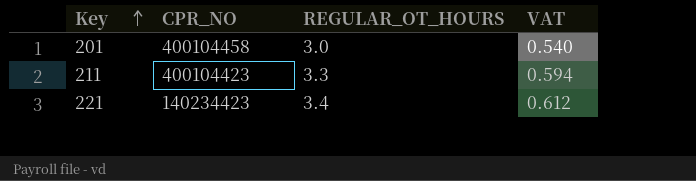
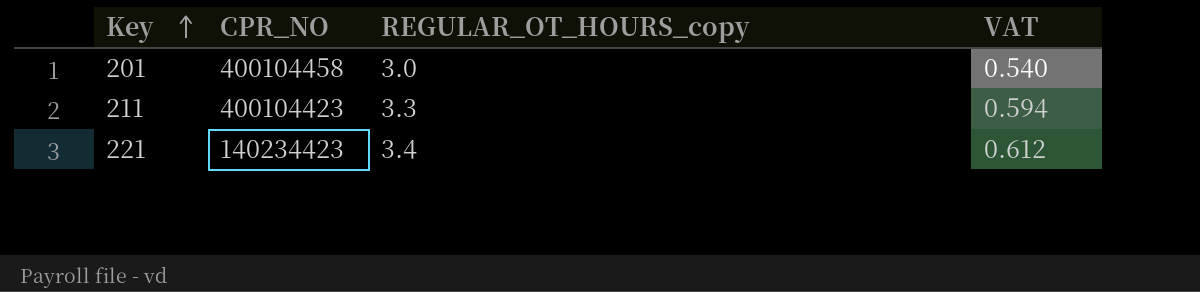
column name: REGULAR_OT_HOURS -> REGULAR_OT_HOURS_copy

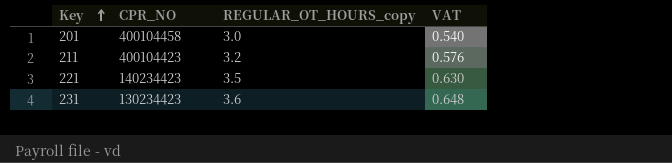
211 | REGULAR_OT_HOURS_copy: 3.3 -> 3.2
211 | VAT: 0.594 -> 0.576
221 | REGULAR_OT_HOURS_copy: 3.4 -> 3.5
221 | VAT: 0.612 -> 0.630
row 231: none -> 130234423 | 3.6 | 0.648

